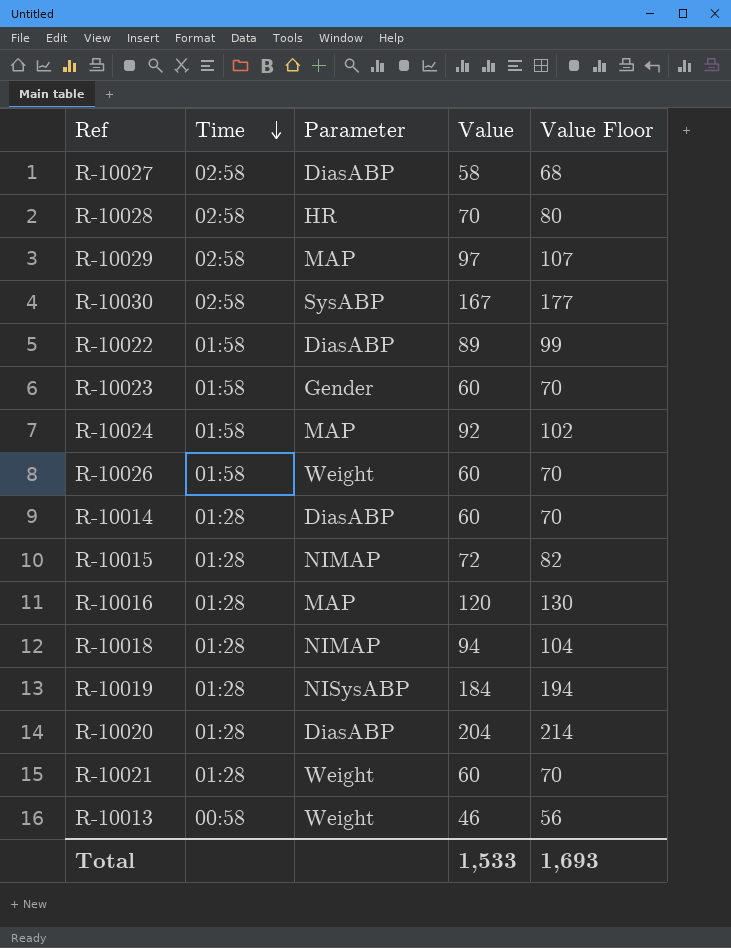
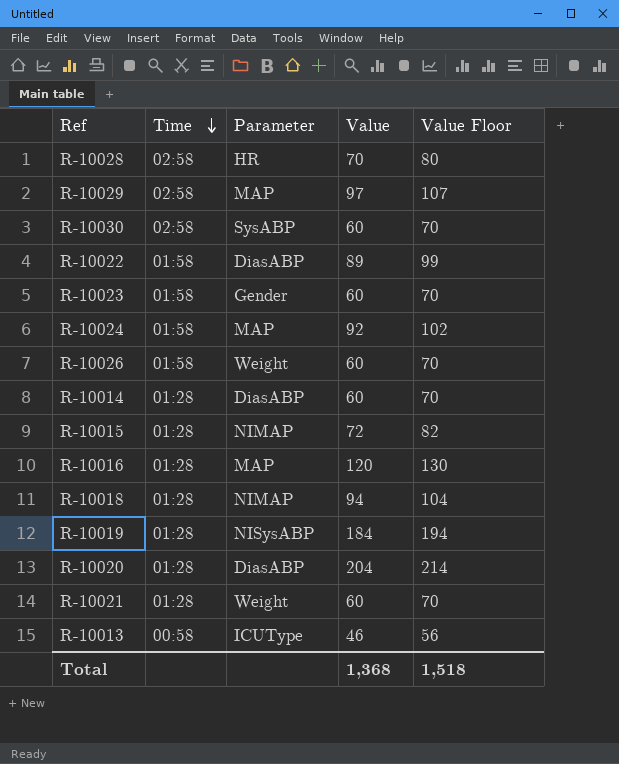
row R-10027: 02:58 | DiasABP | 58 | 68 -> none
R-10030 | Value: 167 -> 60
R-10030 | Value Floor: 177 -> 70
R-10013 | Parameter: Weight -> ICUType
Total | Value: 1,533 -> 1,368
Total | Value Floor: 1,693 -> 1,518

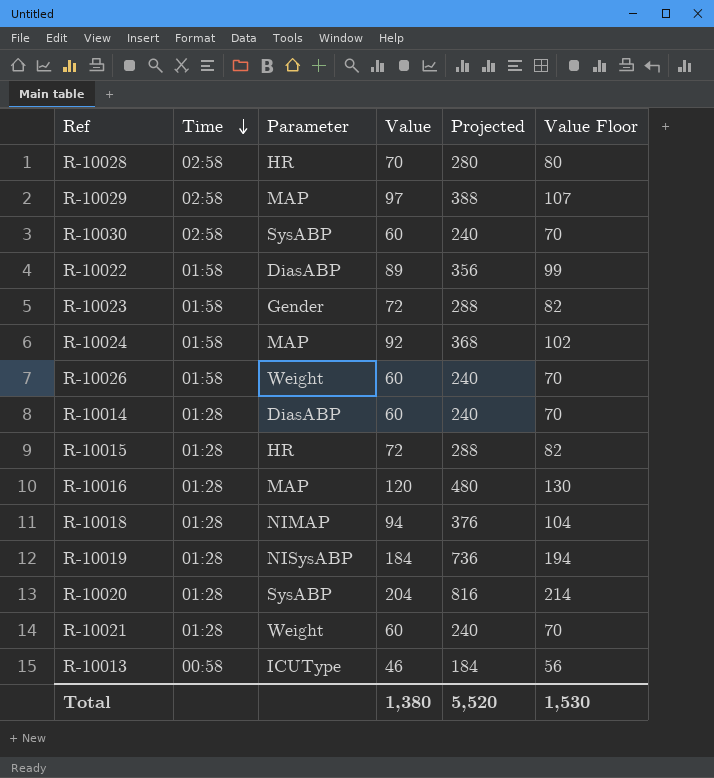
column Projected | formula: none -> [Value] * 4
R-10023 | Value: 60 -> 72
R-10023 | Value Floor: 70 -> 82
R-10015 | Parameter: NIMAP -> HR
R-10020 | Parameter: DiasABP -> SysABP
Total | Value: 1,368 -> 1,380
Total | Value Floor: 1,518 -> 1,530

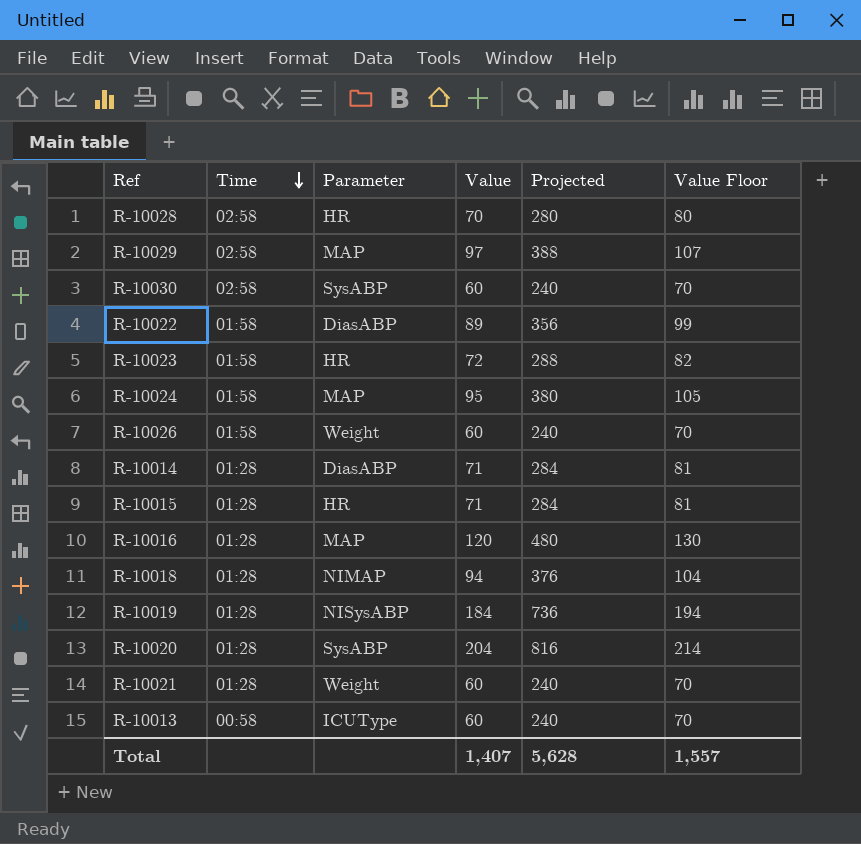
R-10023 | Parameter: Gender -> HR
R-10024 | Value: 92 -> 95
R-10024 | Projected: 368 -> 380
R-10024 | Value Floor: 102 -> 105
R-10014 | Value: 60 -> 71
R-10014 | Projected: 240 -> 284
R-10014 | Value Floor: 70 -> 81
R-10015 | Value: 72 -> 71
R-10015 | Projected: 288 -> 284
R-10015 | Value Floor: 82 -> 81
R-10013 | Value: 46 -> 60
R-10013 | Projected: 184 -> 240
R-10013 | Value Floor: 56 -> 70
Total | Value: 1,380 -> 1,407
Total | Projected: 5,520 -> 5,628
Total | Value Floor: 1,530 -> 1,557

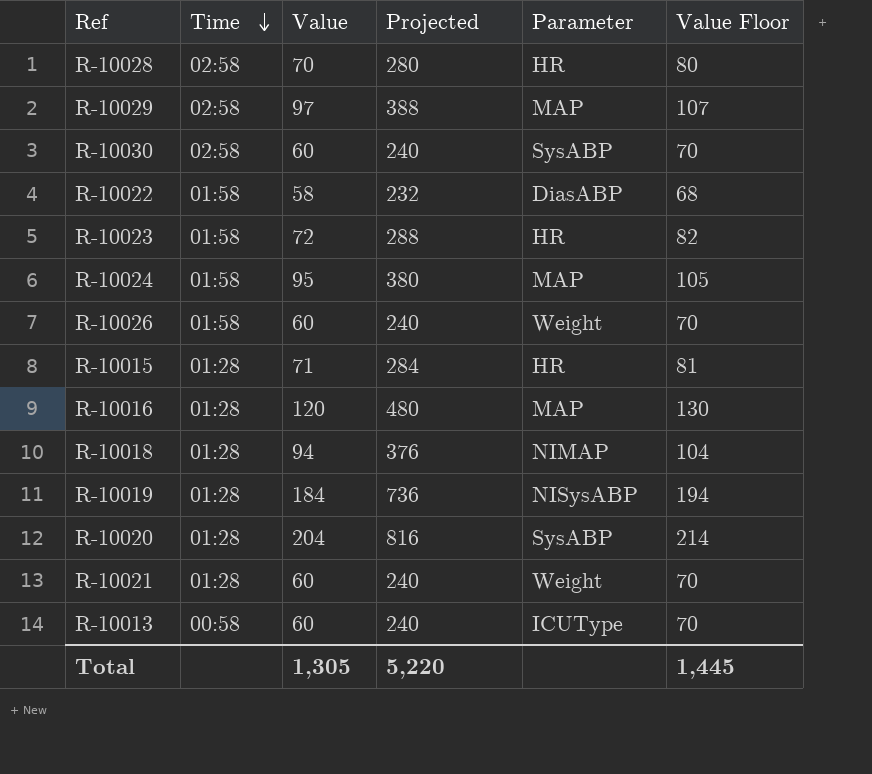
column Parameter | position: 3 -> 5
row R-10014: 01:28 | DiasABP | 71 | 284 | 81 -> none
R-10022 | Value: 89 -> 58
R-10022 | Projected: 356 -> 232
R-10022 | Value Floor: 99 -> 68
Total | Value: 1,407 -> 1,305
Total | Projected: 5,628 -> 5,220
Total | Value Floor: 1,557 -> 1,445

